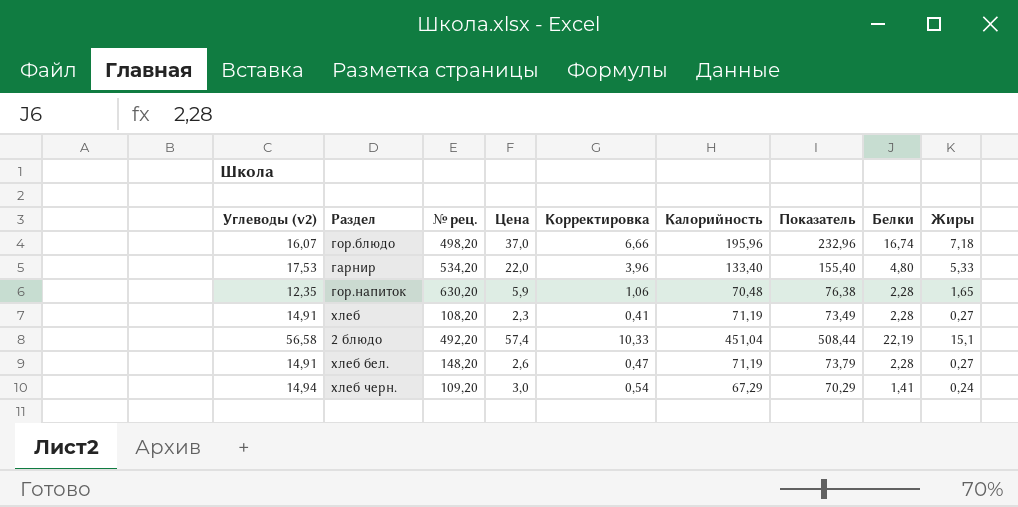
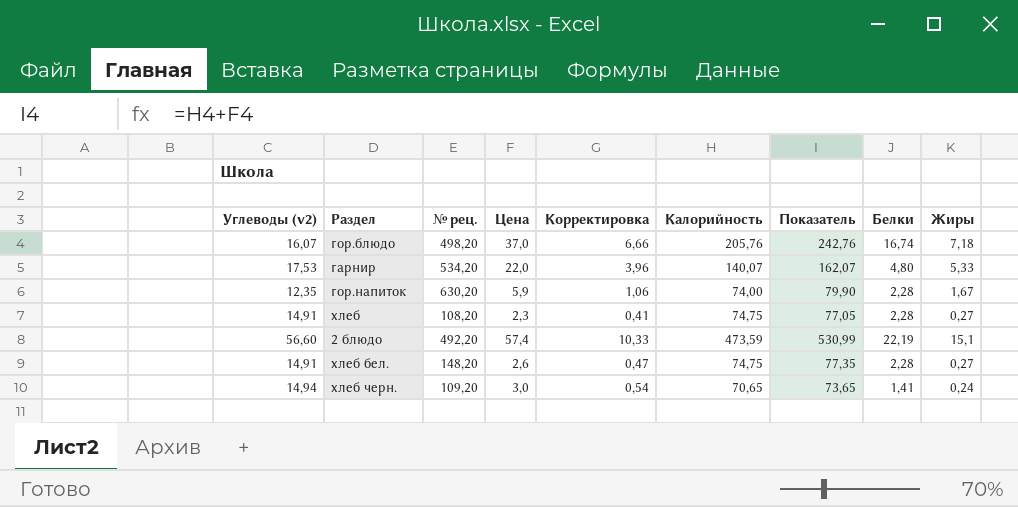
гор.блюдо | Калорийность: 195,96 -> 205,76
гор.блюдо | Показатель: 232,96 -> 242,76
гарнир | Калорийность: 133,40 -> 140,07
гарнир | Показатель: 155,40 -> 162,07
гор.напиток | Калорийность: 70,48 -> 74,00
гор.напиток | Показатель: 76,38 -> 79,90
гор.напиток | Жиры: 1,65 -> 1,67
хлеб | Калорийность: 71,19 -> 74,75
хлеб | Показатель: 73,49 -> 77,05
2 блюдо | Углеводы (v2): 56,58 -> 56,60
2 блюдо | Калорийность: 451,04 -> 473,59
2 блюдо | Показатель: 508,44 -> 530,99
хлеб бел. | Калорийность: 71,19 -> 74,75
хлеб бел. | Показатель: 73,79 -> 77,35
хлеб черн. | Калорийность: 67,29 -> 70,65
хлеб черн. | Показатель: 70,29 -> 73,65

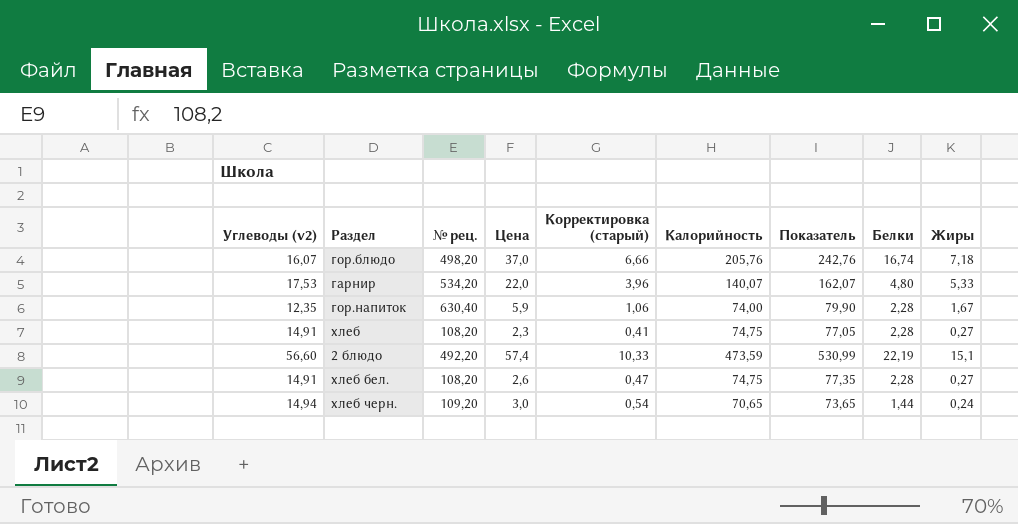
column name: Корректировка -> Корректировка (старый)
гор.напиток | № рец.: 630,20 -> 630,40
хлеб бел. | № рец.: 148,20 -> 108,20
хлеб черн. | Белки: 1,41 -> 1,44

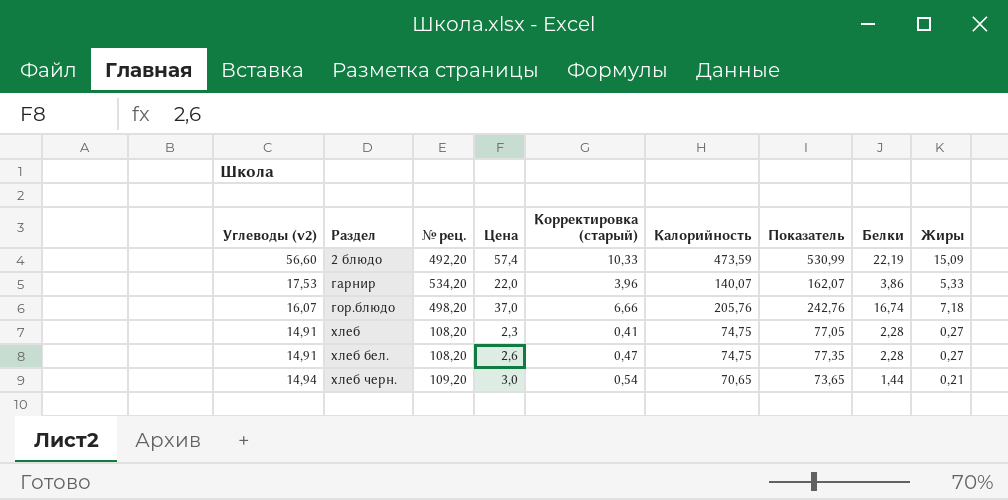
row order: none -> Раздел ascending
row гор.напиток: 12,35 | 630,40 | 5,9 | 1,06 | 74,00 | 79,90 | 2,28 | 1,67 -> none
2 блюдо | Жиры: 15,1 -> 15,09
гарнир | Белки: 4,80 -> 3,86
хлеб черн. | Жиры: 0,24 -> 0,21

